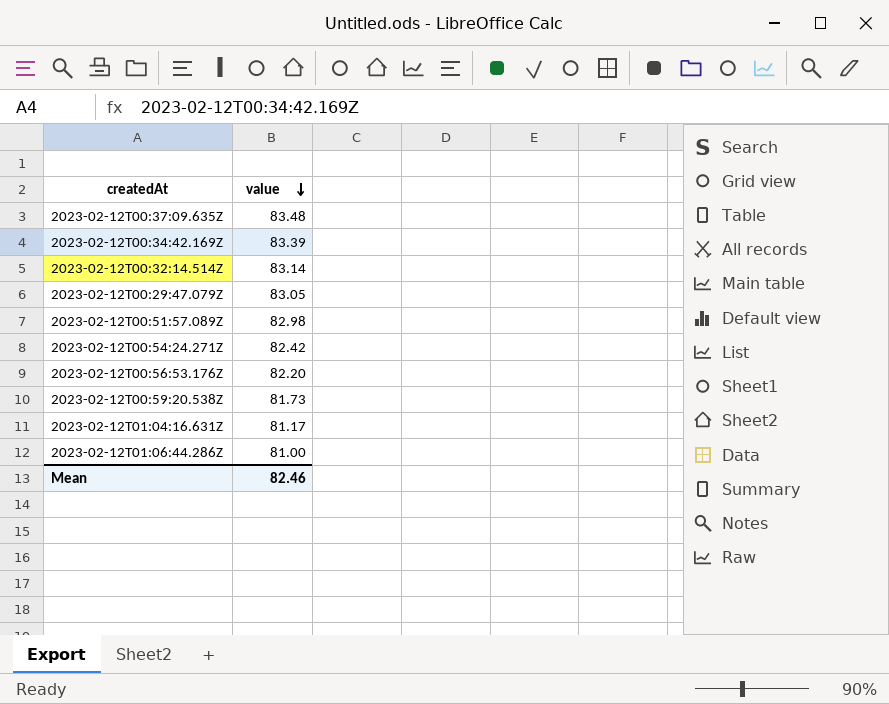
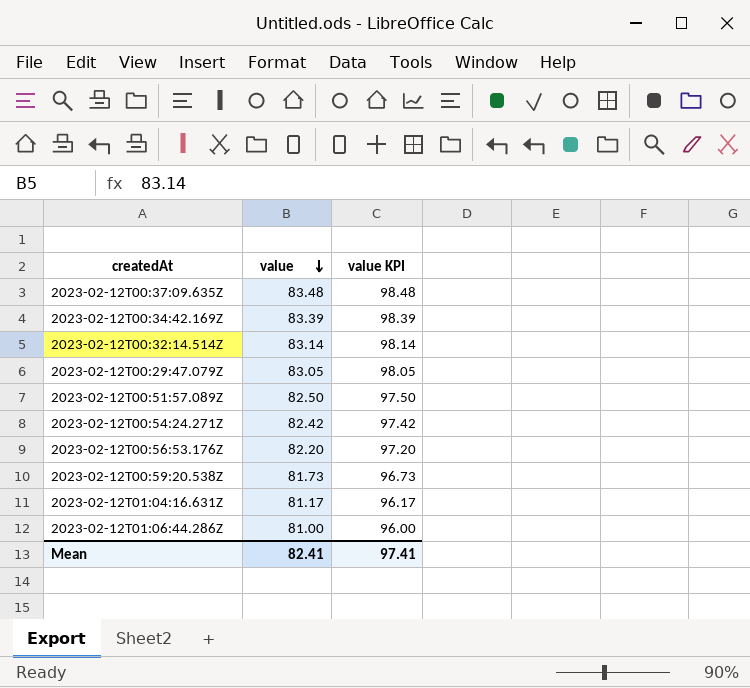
column value KPI | formula: none -> [value] + 15
2023-02-12T00:51:57.089Z | value: 82.98 -> 82.50
Mean | value: 82.46 -> 82.41

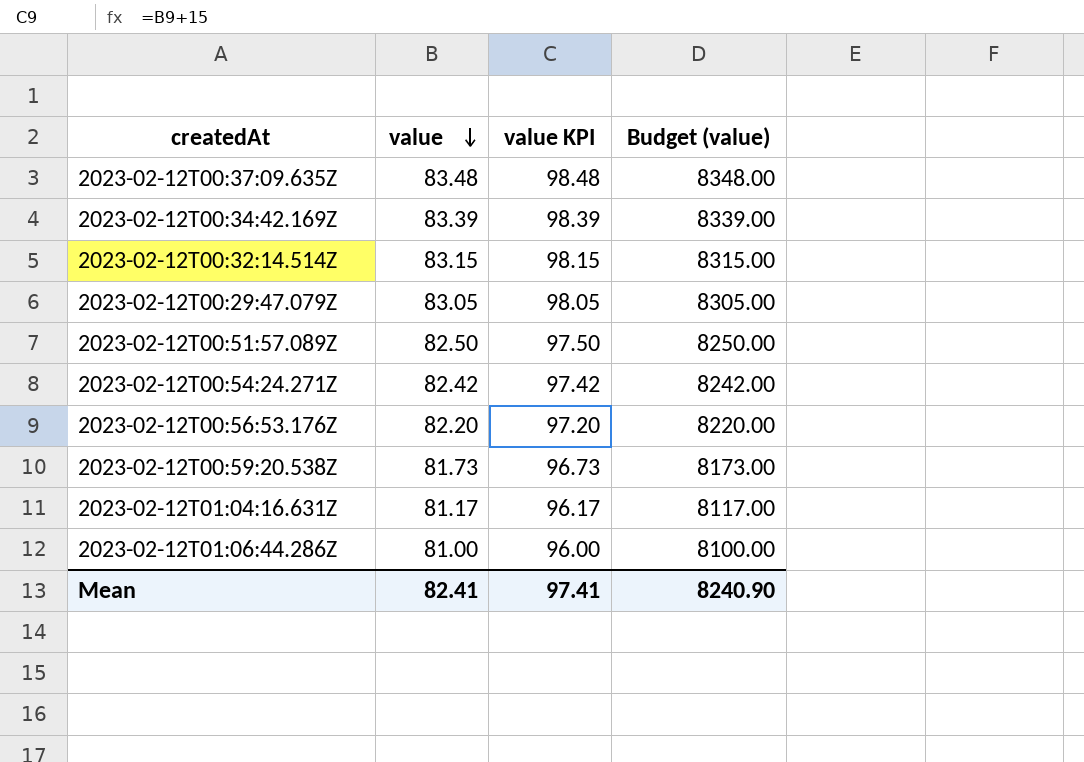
column Budget (value) | formula: none -> [value] * 100
2023-02-12T00:32:14.514Z | value: 83.14 -> 83.15
2023-02-12T00:32:14.514Z | value KPI: 98.14 -> 98.15

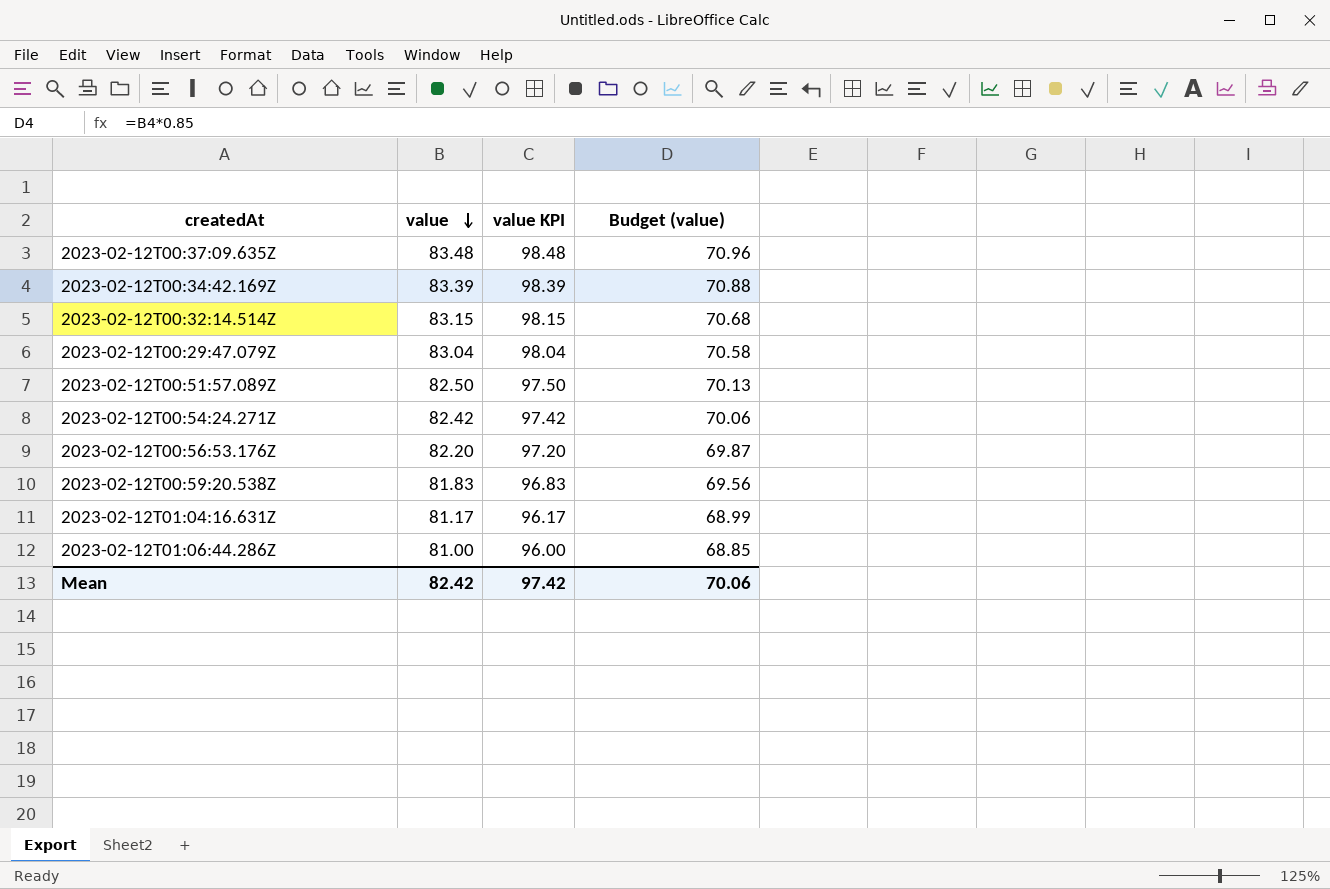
column Budget (value) | formula: [value] * 100 -> [value] * 0.85
2023-02-12T00:29:47.079Z | value: 83.05 -> 83.04
2023-02-12T00:29:47.079Z | value KPI: 98.05 -> 98.04
2023-02-12T00:59:20.538Z | value: 81.73 -> 81.83
2023-02-12T00:59:20.538Z | value KPI: 96.73 -> 96.83
Mean | value: 82.41 -> 82.42
Mean | value KPI: 97.41 -> 97.42
Mean | Budget (value): 8240.90 -> 70.06

